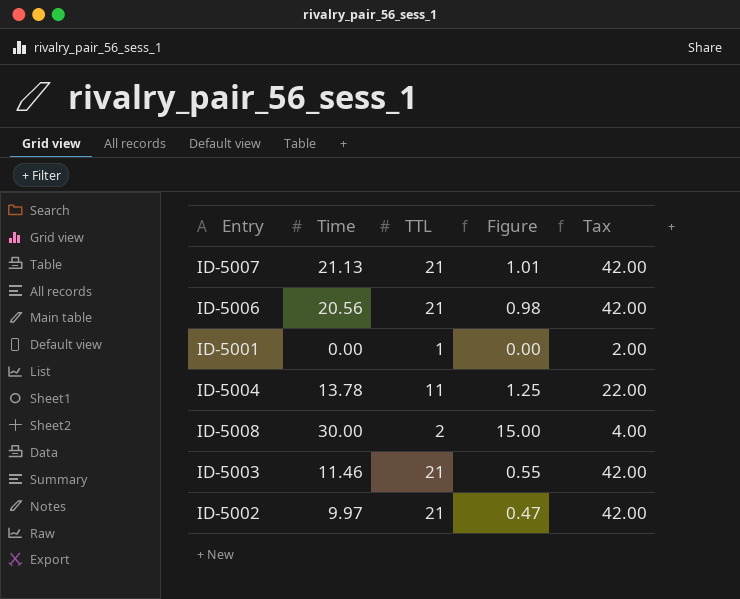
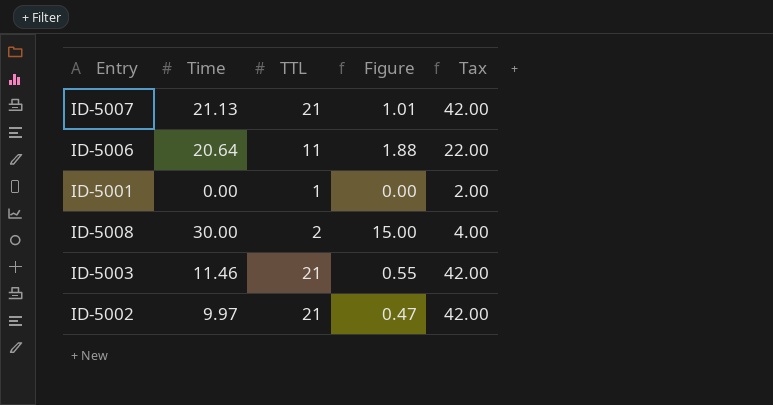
row ID-5004: 13.78 | 11 | 1.25 | 22.00 -> none
ID-5006 | Time: 20.56 -> 20.64
ID-5006 | TTL: 21 -> 11
ID-5006 | Figure: 0.98 -> 1.88
ID-5006 | Tax: 42.00 -> 22.00

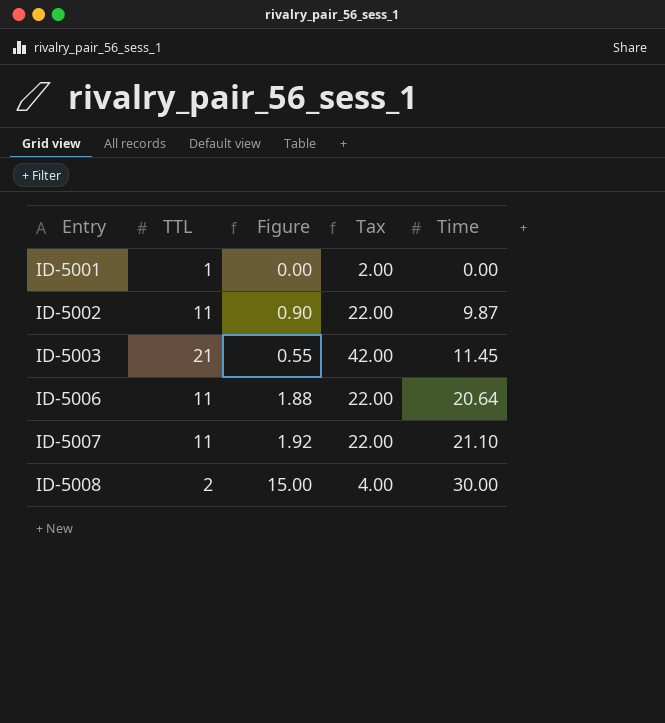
row order: none -> Entry ascending
column Time | position: 2 -> 5
ID-5002 | TTL: 21 -> 11
ID-5002 | Figure: 0.47 -> 0.90
ID-5002 | Tax: 42.00 -> 22.00
ID-5002 | Time: 9.97 -> 9.87
ID-5003 | Time: 11.46 -> 11.45
ID-5007 | TTL: 21 -> 11
ID-5007 | Figure: 1.01 -> 1.92
ID-5007 | Tax: 42.00 -> 22.00
ID-5007 | Time: 21.13 -> 21.10

